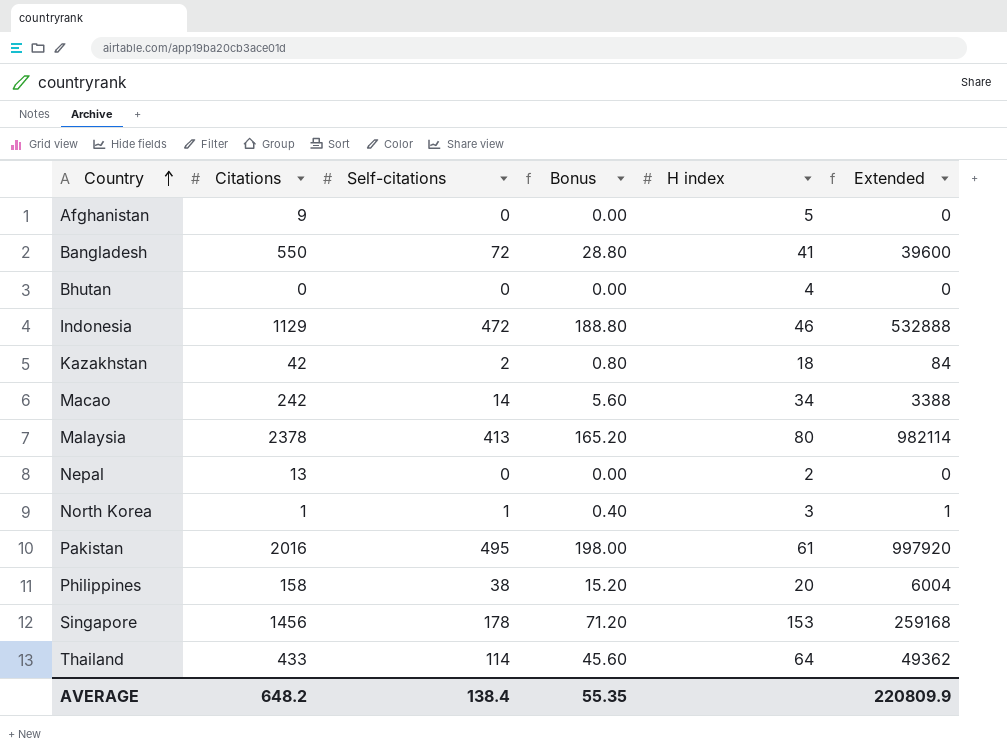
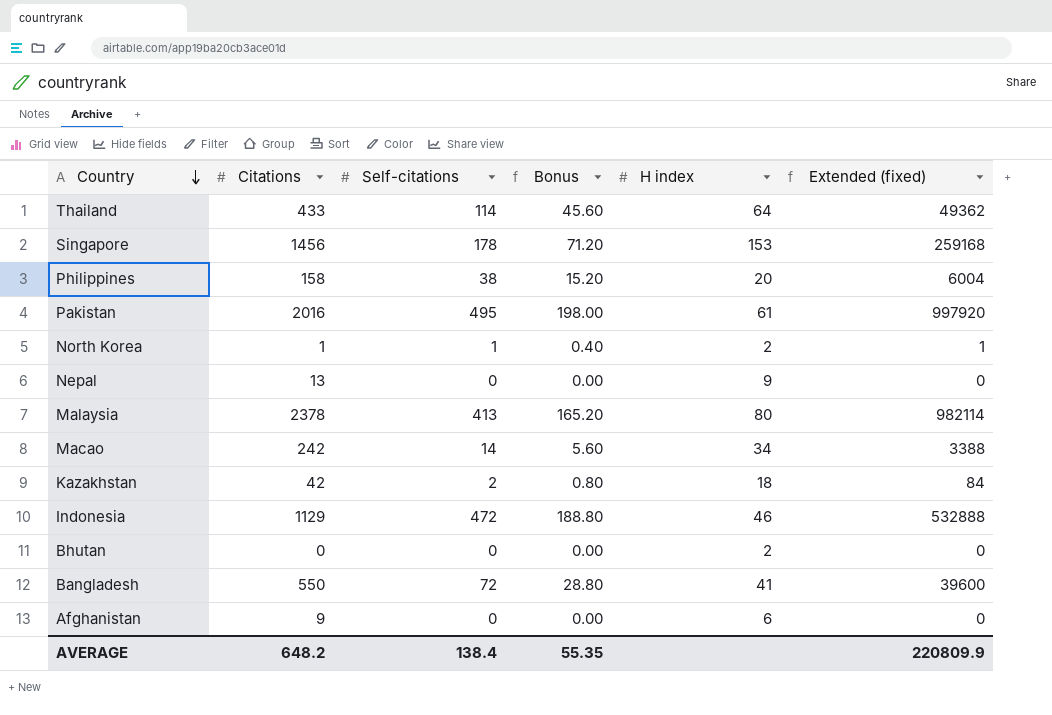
row order: Country ascending -> Country descending
column name: Extended -> Extended (fixed)
North Korea | H index: 3 -> 2
Nepal | H index: 2 -> 9
Bhutan | H index: 4 -> 2
Afghanistan | H index: 5 -> 6

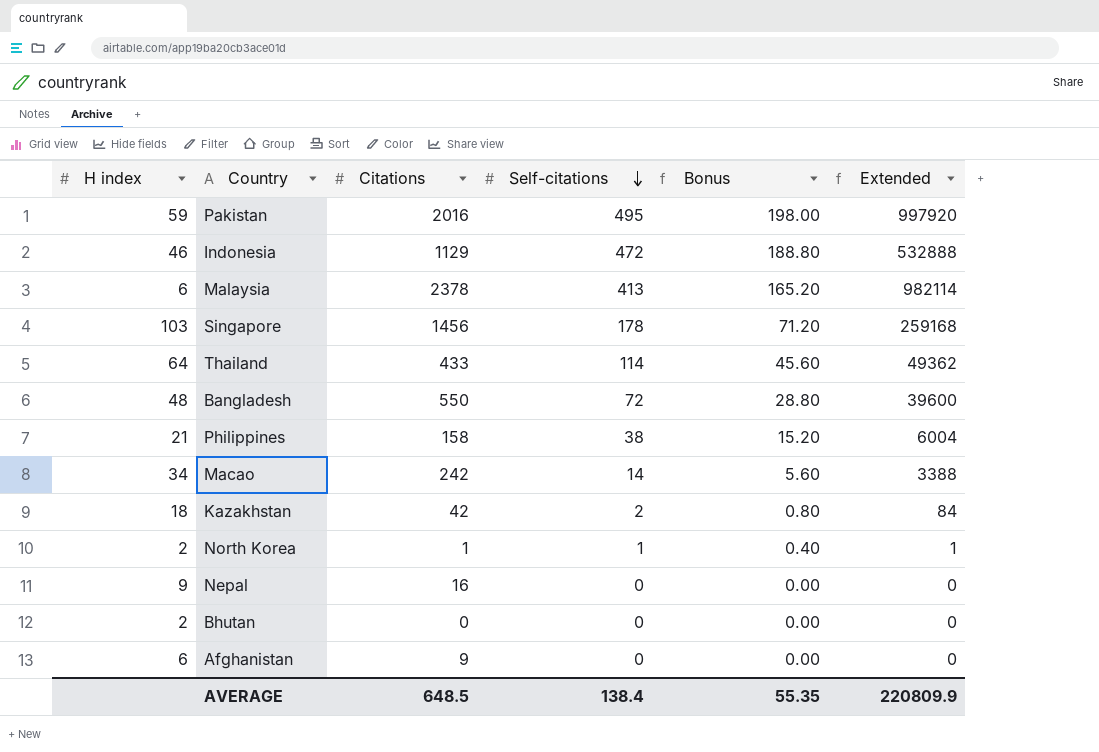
row order: Country descending -> Self-citations descending
column H index | position: 5 -> 1
column name: Extended (fixed) -> Extended
Pakistan | H index: 61 -> 59
Malaysia | H index: 80 -> 6
Singapore | H index: 153 -> 103
Bangladesh | H index: 41 -> 48
Philippines | H index: 20 -> 21
Nepal | Citations: 13 -> 16
AVERAGE | Citations: 648.2 -> 648.5

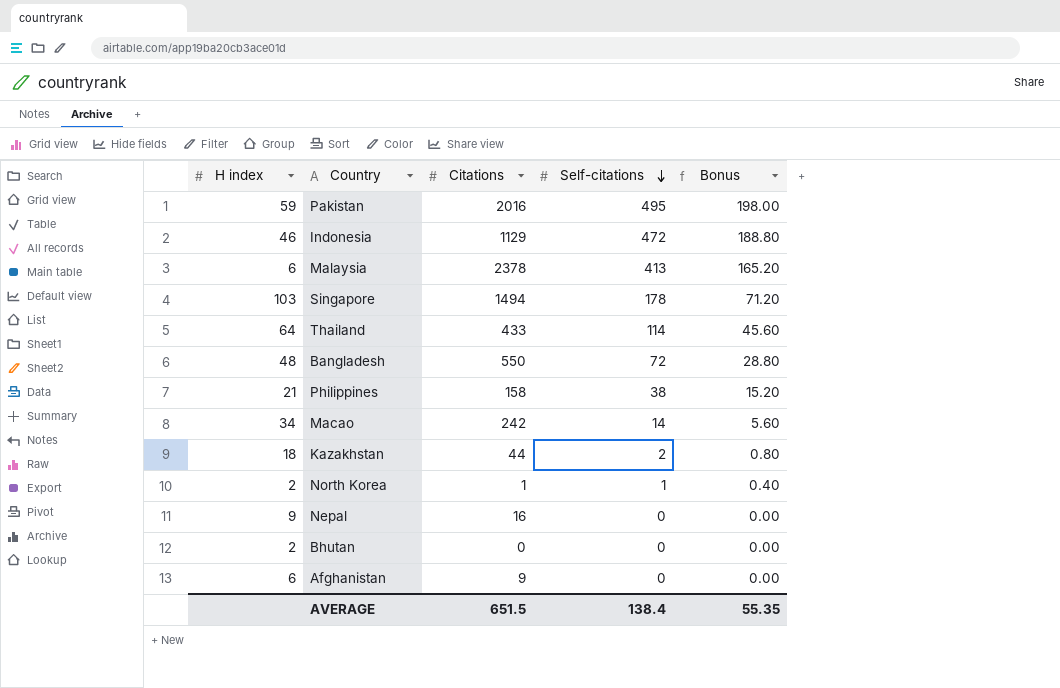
column Extended | formula: [Citations] * [Self-citations] -> none
Singapore | Citations: 1456 -> 1494
Kazakhstan | Citations: 42 -> 44
AVERAGE | Citations: 648.5 -> 651.5

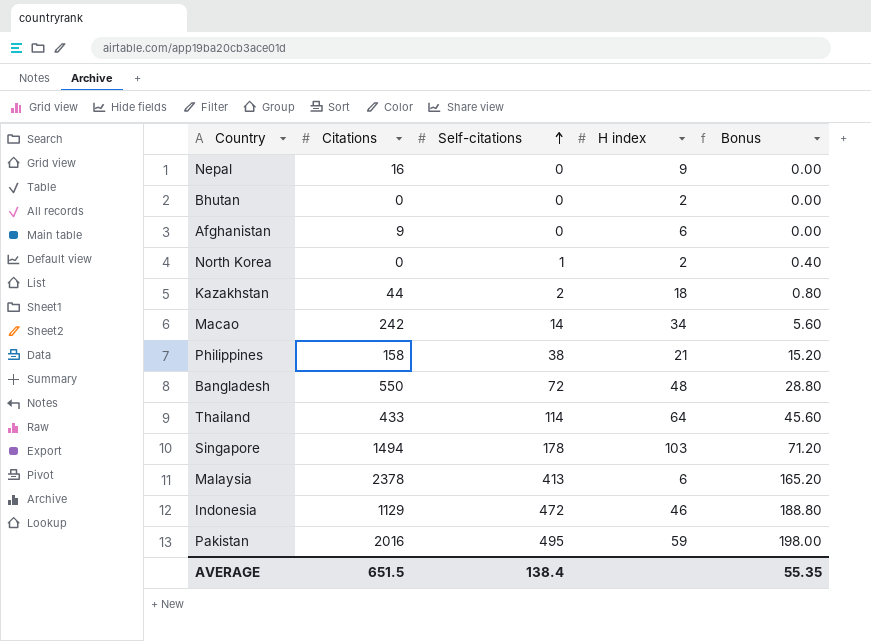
row order: Self-citations descending -> Self-citations ascending
column H index | position: 1 -> 4
North Korea | Citations: 1 -> 0

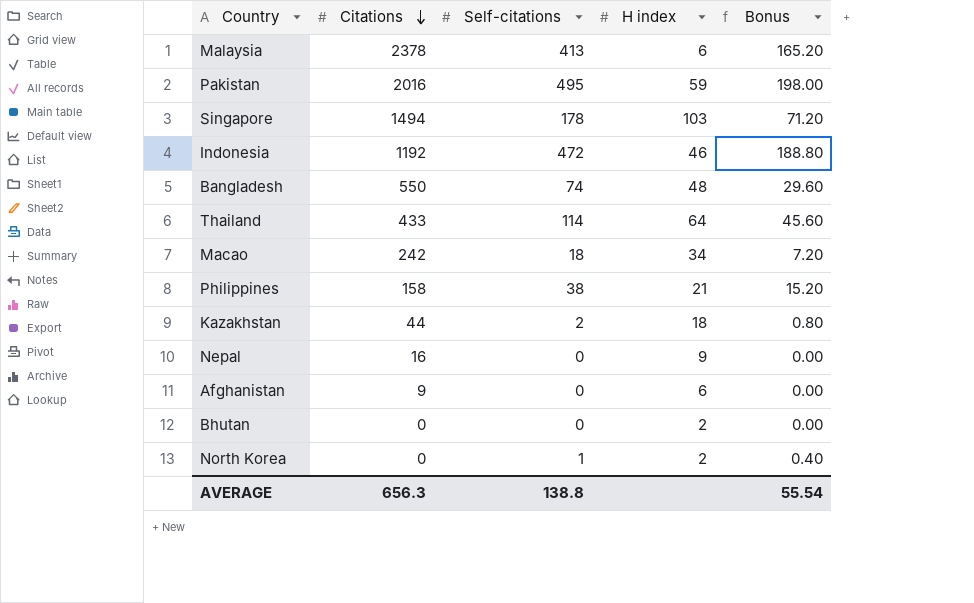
row order: Self-citations ascending -> Citations descending
Indonesia | Citations: 1129 -> 1192
Bangladesh | Self-citations: 72 -> 74
Bangladesh | Bonus: 28.80 -> 29.60
Macao | Self-citations: 14 -> 18
Macao | Bonus: 5.60 -> 7.20
AVERAGE | Citations: 651.5 -> 656.3
AVERAGE | Self-citations: 138.4 -> 138.8
AVERAGE | Bonus: 55.35 -> 55.54

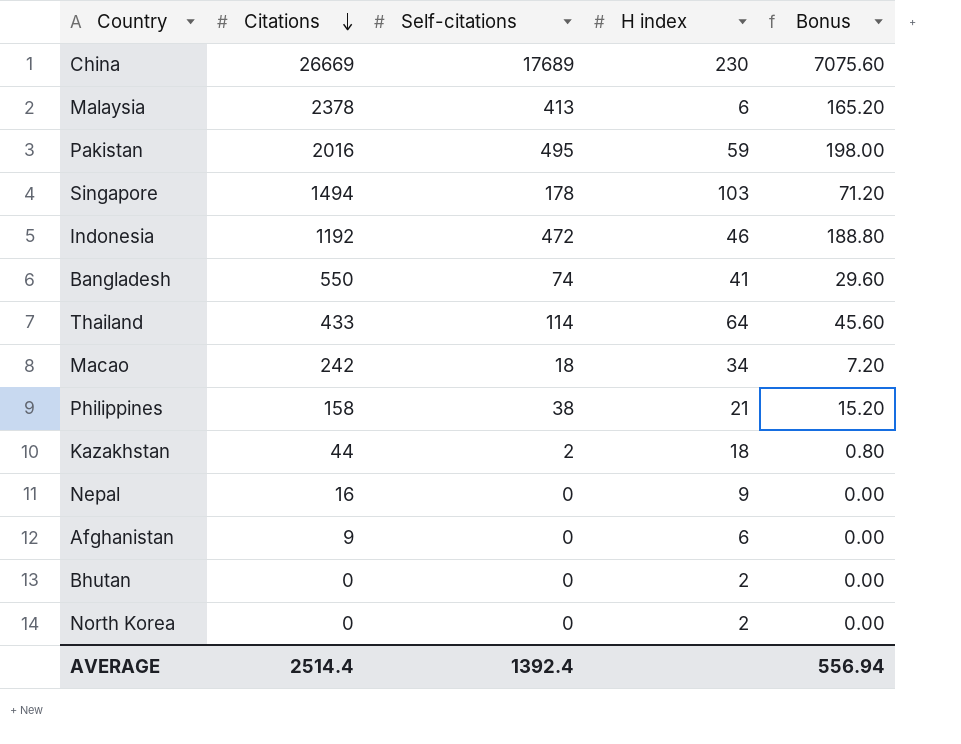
row China: none -> 26669 | 17689 | 230 | 7075.60
Bangladesh | H index: 48 -> 41
North Korea | Self-citations: 1 -> 0
North Korea | Bonus: 0.40 -> 0.00
AVERAGE | Citations: 656.3 -> 2514.4
AVERAGE | Self-citations: 138.8 -> 1392.4
AVERAGE | Bonus: 55.54 -> 556.94

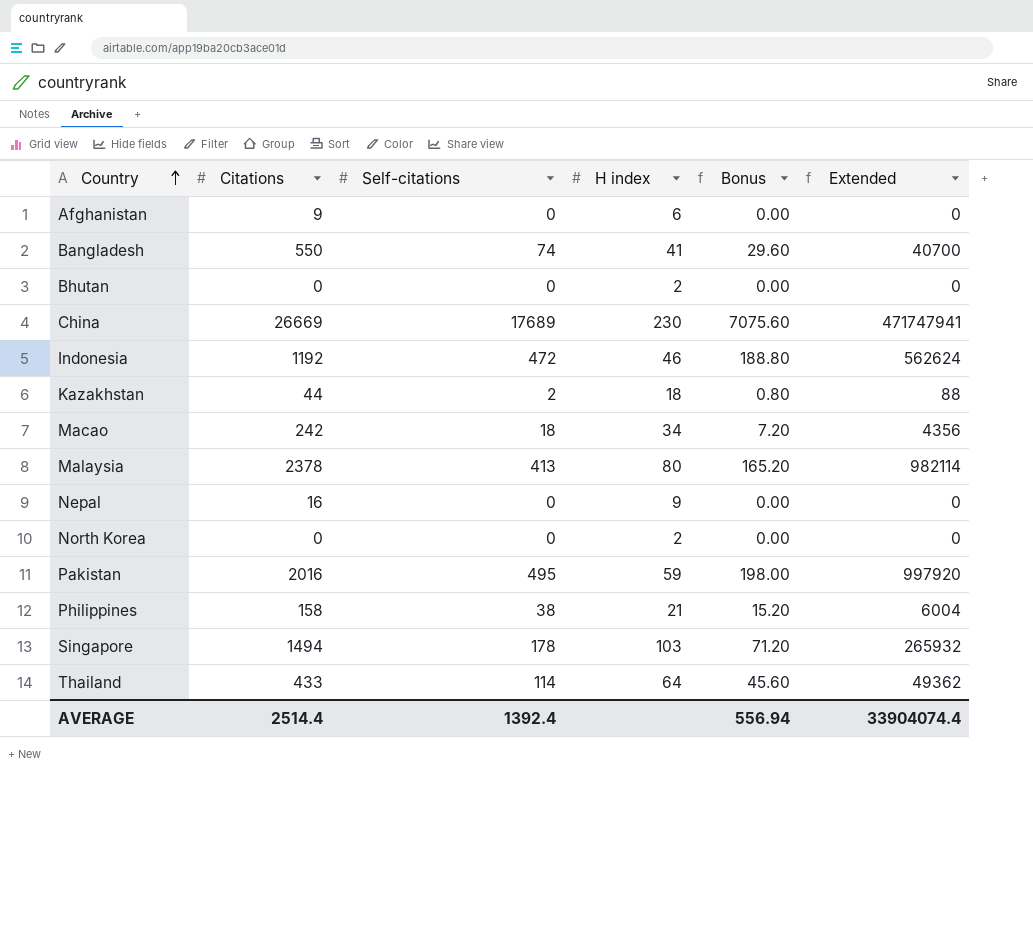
row order: Citations descending -> Country ascending
column Extended | formula: none -> [Citations] * [Self-citations]
Malaysia | H index: 6 -> 80

